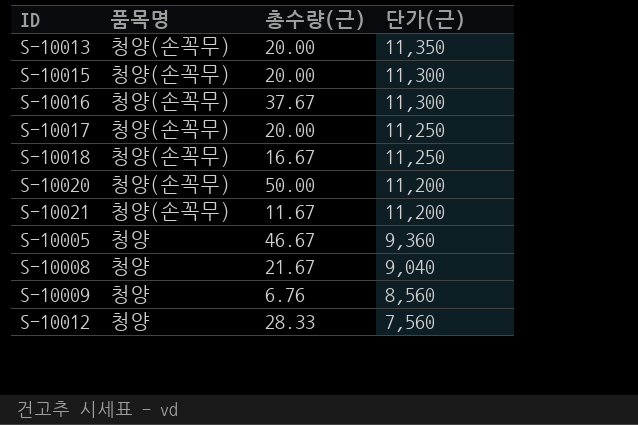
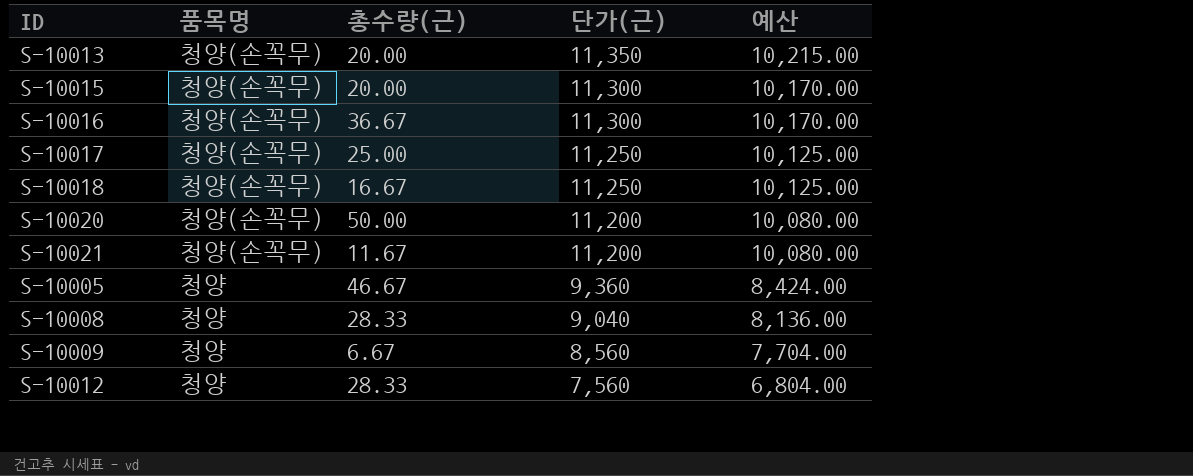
column 예산 | formula: none -> [단가(근)] * 0.9
S-10016 | 총수량(근): 37.67 -> 36.67
S-10017 | 총수량(근): 20.00 -> 25.00
S-10008 | 총수량(근): 21.67 -> 28.33
S-10009 | 총수량(근): 6.76 -> 6.67

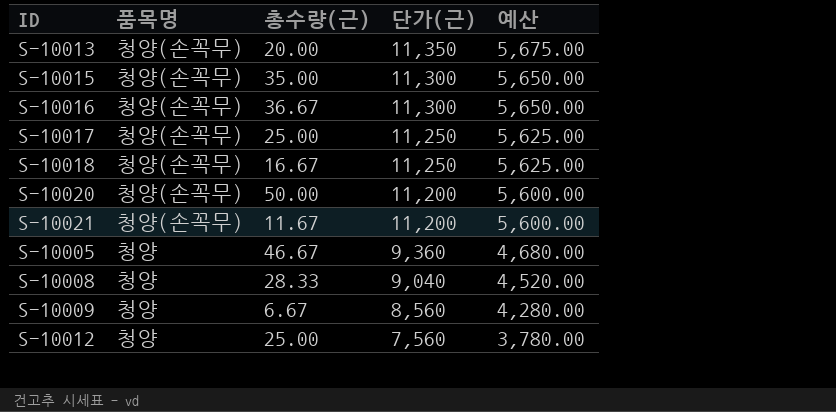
column 예산 | formula: [단가(근)] * 0.9 -> [단가(근)] * 0.5
S-10015 | 총수량(근): 20.00 -> 35.00
S-10012 | 총수량(근): 28.33 -> 25.00

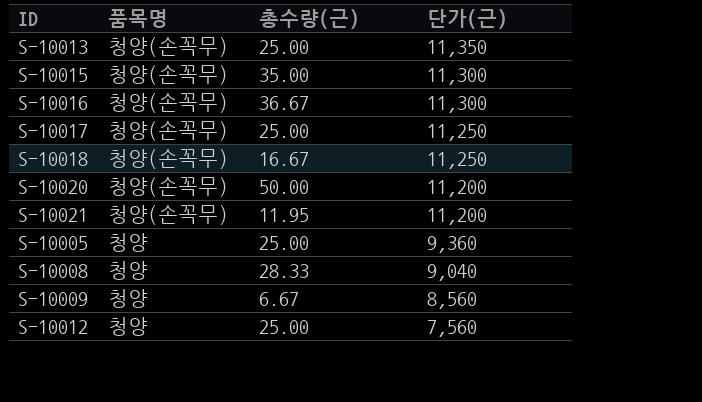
column 예산 | formula: [단가(근)] * 0.5 -> none
S-10013 | 총수량(근): 20.00 -> 25.00
S-10021 | 총수량(근): 11.67 -> 11.95
S-10005 | 총수량(근): 46.67 -> 25.00

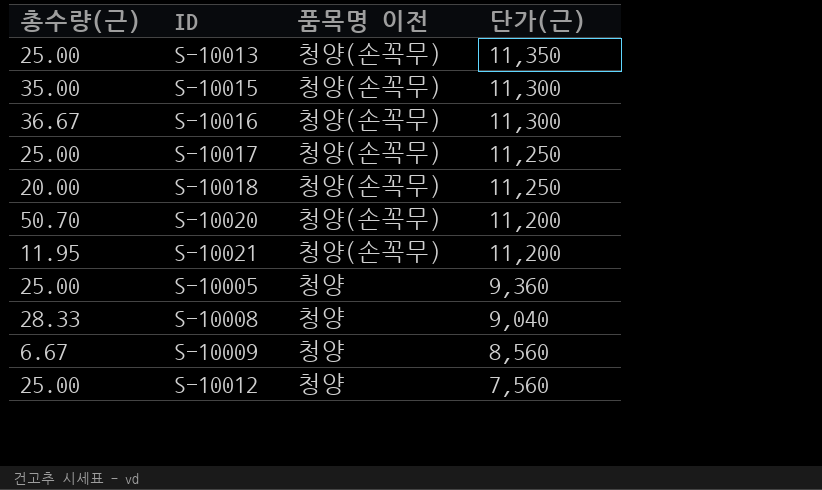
column 총수량(근) | position: 3 -> 1
column name: 품목명 -> 품목명 이전
S-10018 | 총수량(근): 16.67 -> 20.00
S-10020 | 총수량(근): 50.00 -> 50.70

